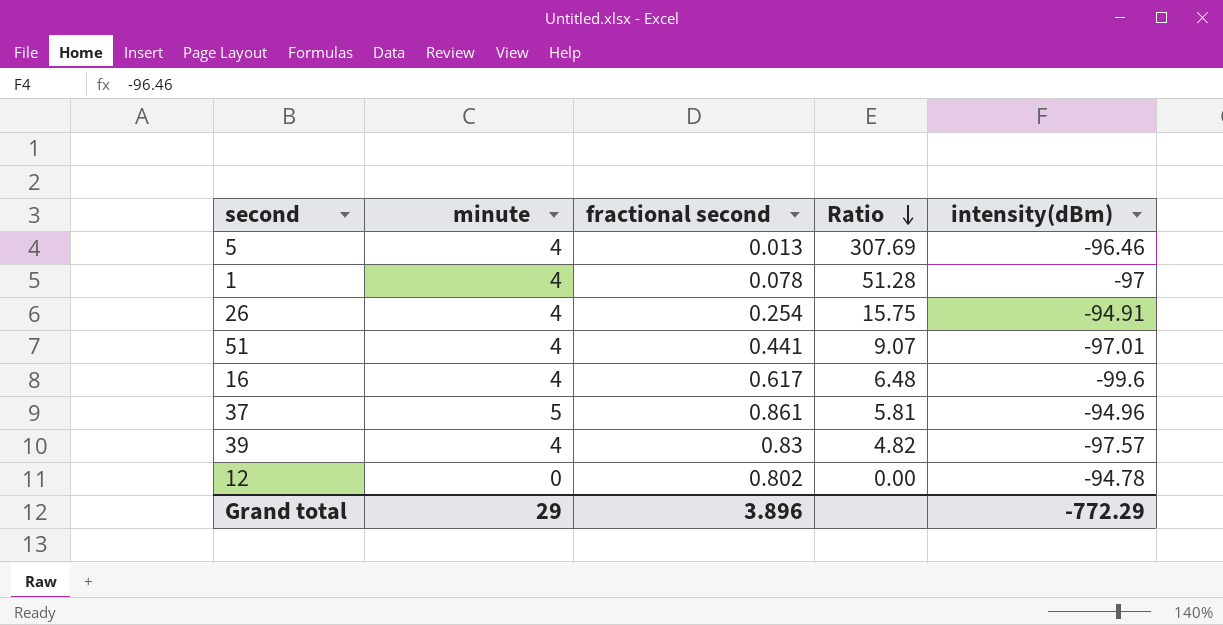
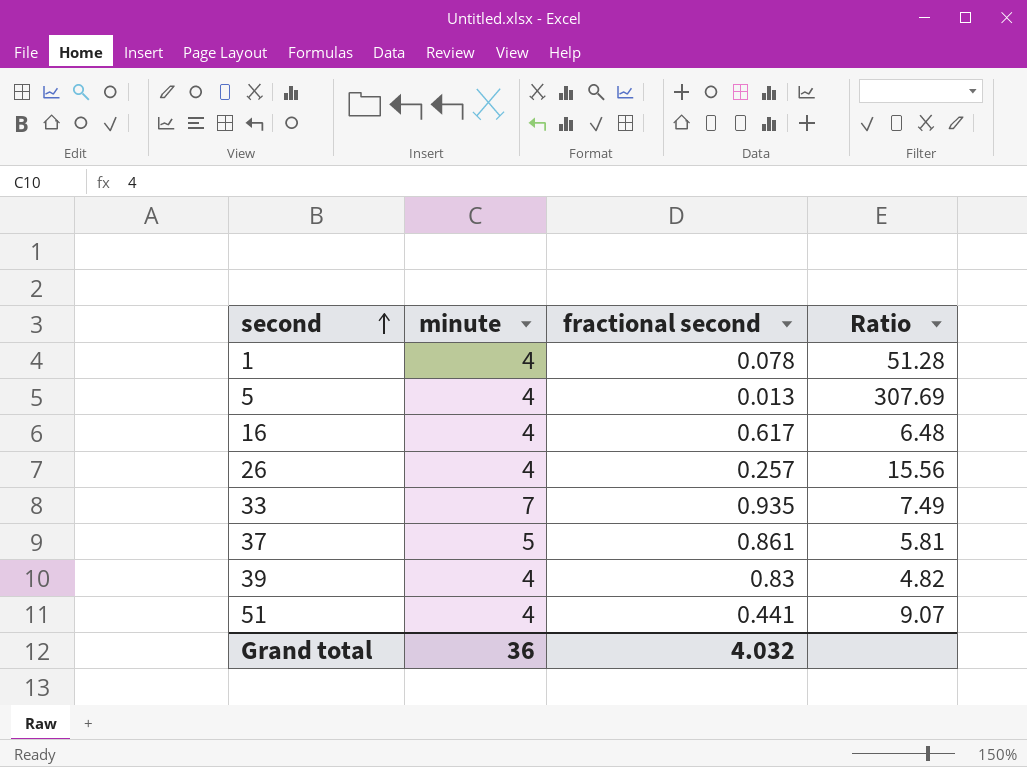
row order: Ratio descending -> second ascending
column intensity(dBm) | position: 5 -> none
row 12: 0 | 0.802 | 0.00 | -94.78 -> none
26 | fractional second: 0.254 -> 0.257
26 | Ratio: 15.75 -> 15.56
row 33: none -> 7 | 0.935 | 7.49
Grand total | minute: 29 -> 36
Grand total | fractional second: 3.896 -> 4.032

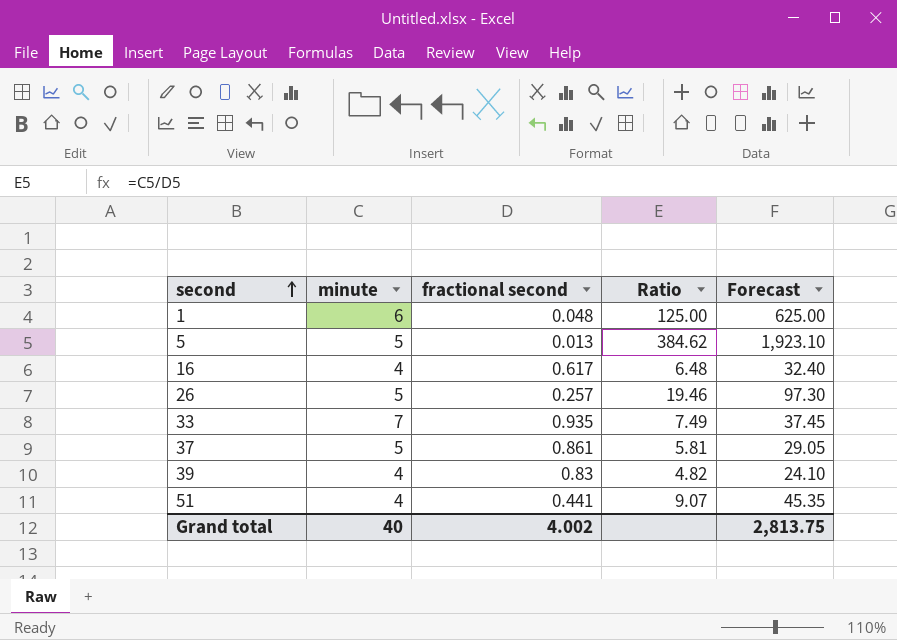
column Forecast | formula: none -> [Ratio] * 5
1 | minute: 4 -> 6
1 | fractional second: 0.078 -> 0.048
1 | Ratio: 51.28 -> 125.00
5 | minute: 4 -> 5
5 | Ratio: 307.69 -> 384.62
26 | minute: 4 -> 5
26 | Ratio: 15.56 -> 19.46
Grand total | minute: 36 -> 40
Grand total | fractional second: 4.032 -> 4.002

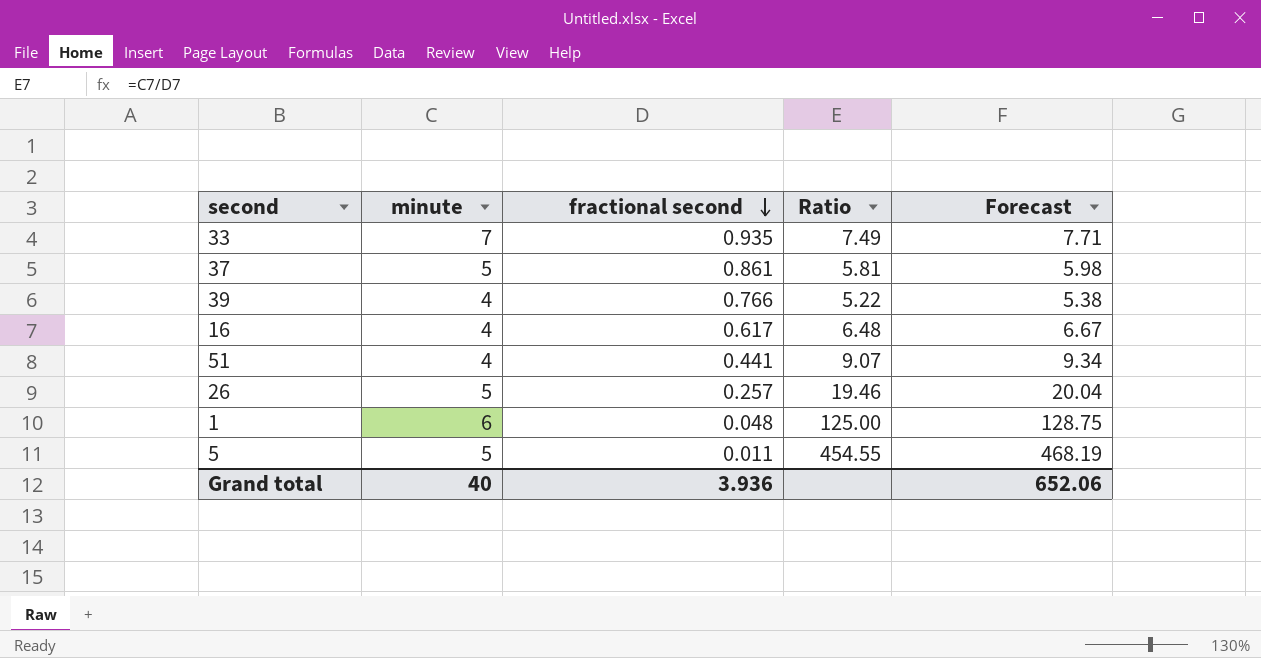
row order: second ascending -> fractional second descending
column Forecast | formula: [Ratio] * 5 -> [Ratio] * 1.03
39 | fractional second: 0.83 -> 0.766
39 | Ratio: 4.82 -> 5.22
5 | fractional second: 0.013 -> 0.011
5 | Ratio: 384.62 -> 454.55
Grand total | fractional second: 4.002 -> 3.936
Grand total | Forecast: 2,813.75 -> 652.06

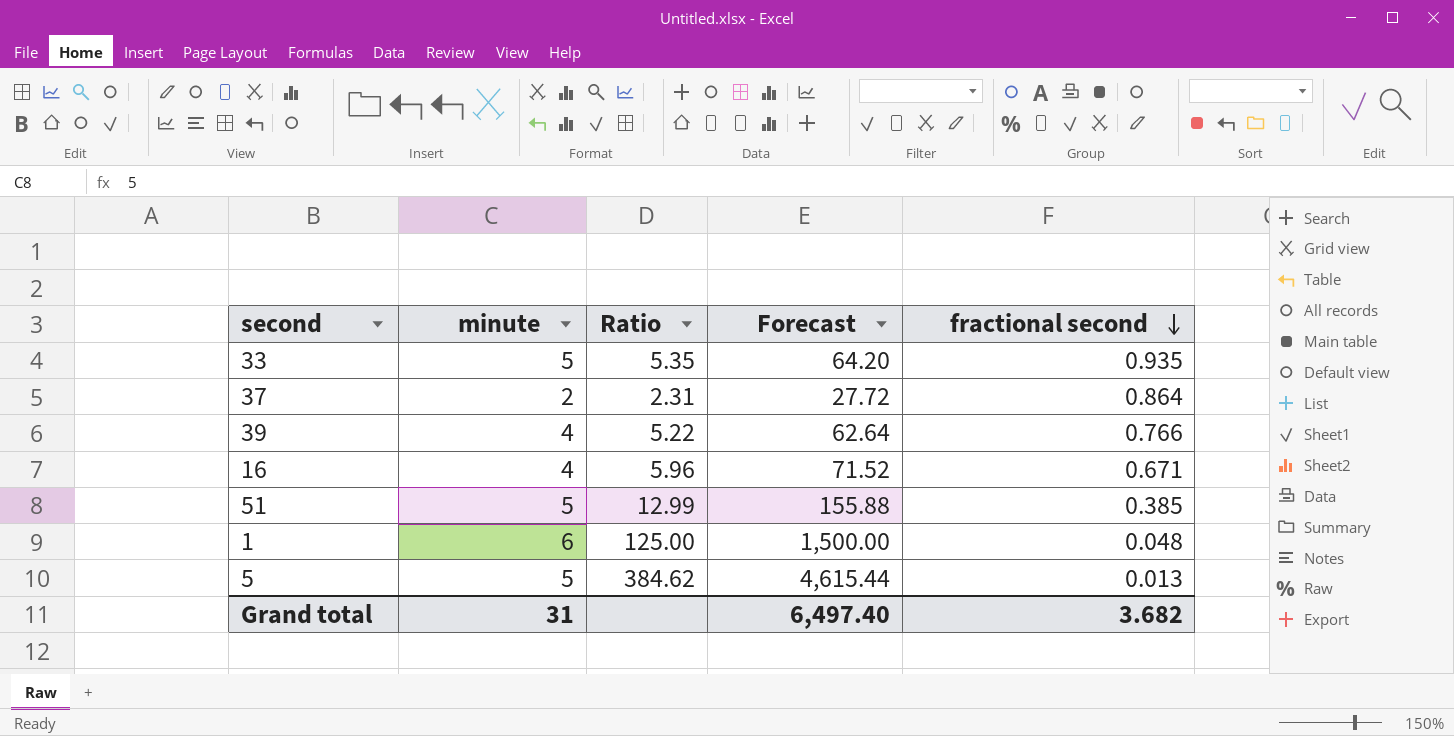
column Forecast | formula: [Ratio] * 1.03 -> [Ratio] * 12
column fractional second | position: 3 -> 5
row 26: 5 | 0.257 | 19.46 | 20.04 -> none
33 | minute: 7 -> 5
33 | Ratio: 7.49 -> 5.35
37 | minute: 5 -> 2
37 | Ratio: 5.81 -> 2.31
37 | fractional second: 0.861 -> 0.864
16 | Ratio: 6.48 -> 5.96
16 | fractional second: 0.617 -> 0.671
51 | minute: 4 -> 5
51 | Ratio: 9.07 -> 12.99
51 | fractional second: 0.441 -> 0.385
5 | Ratio: 454.55 -> 384.62
5 | fractional second: 0.011 -> 0.013
Grand total | minute: 40 -> 31
Grand total | Forecast: 652.06 -> 6,497.40
Grand total | fractional second: 3.936 -> 3.682

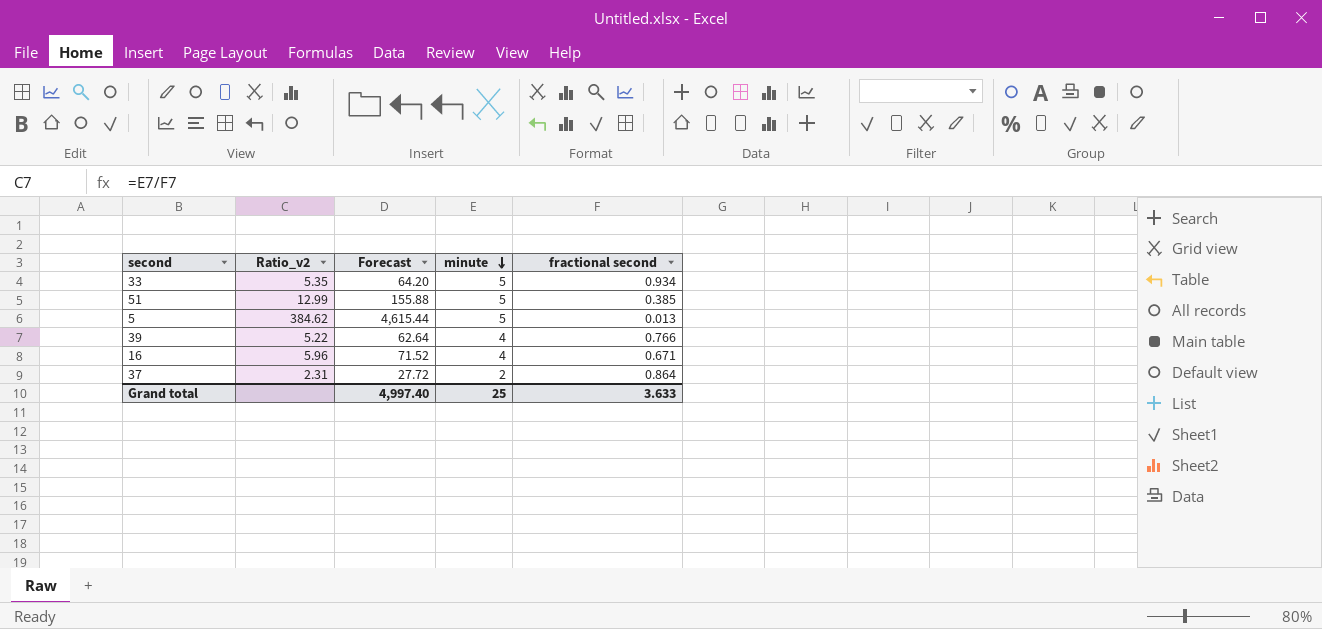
row order: fractional second descending -> minute descending
column name: Ratio -> Ratio_v2
column minute | position: 2 -> 4
row 1: 6 | 125.00 | 1,500.00 | 0.048 -> none
33 | fractional second: 0.935 -> 0.934
Grand total | Forecast: 6,497.40 -> 4,997.40
Grand total | minute: 31 -> 25
Grand total | fractional second: 3.682 -> 3.633

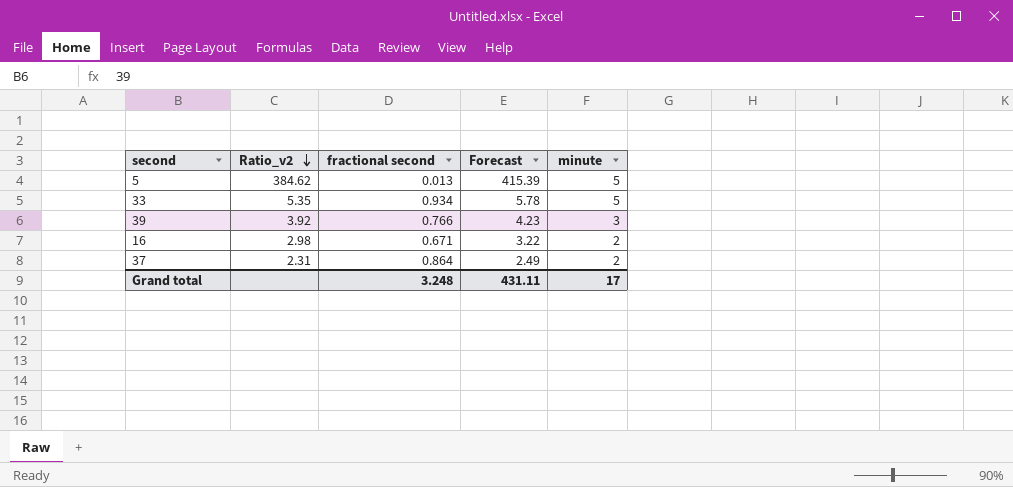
row order: minute descending -> Ratio_v2 descending
column fractional second | position: 5 -> 3
column Forecast | formula: [Ratio_v2] * 12 -> [Ratio_v2] * 1.08
row 51: 12.99 | 155.88 | 5 | 0.385 -> none
39 | Ratio_v2: 5.22 -> 3.92
39 | minute: 4 -> 3
16 | Ratio_v2: 5.96 -> 2.98
16 | minute: 4 -> 2
Grand total | fractional second: 3.633 -> 3.248
Grand total | Forecast: 4,997.40 -> 431.11
Grand total | minute: 25 -> 17

